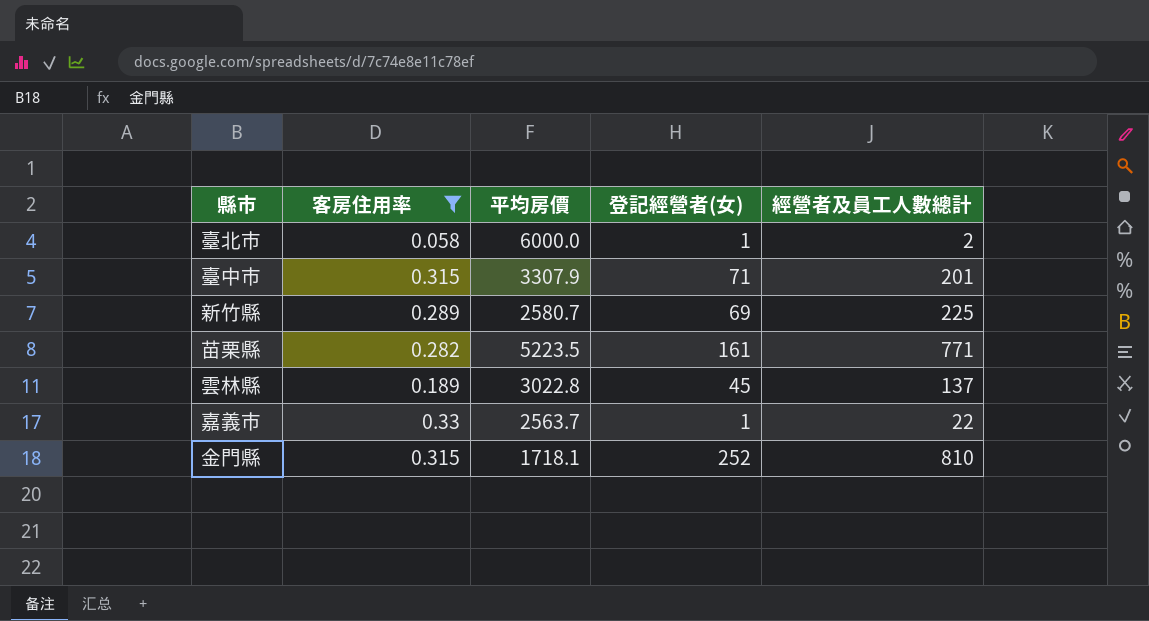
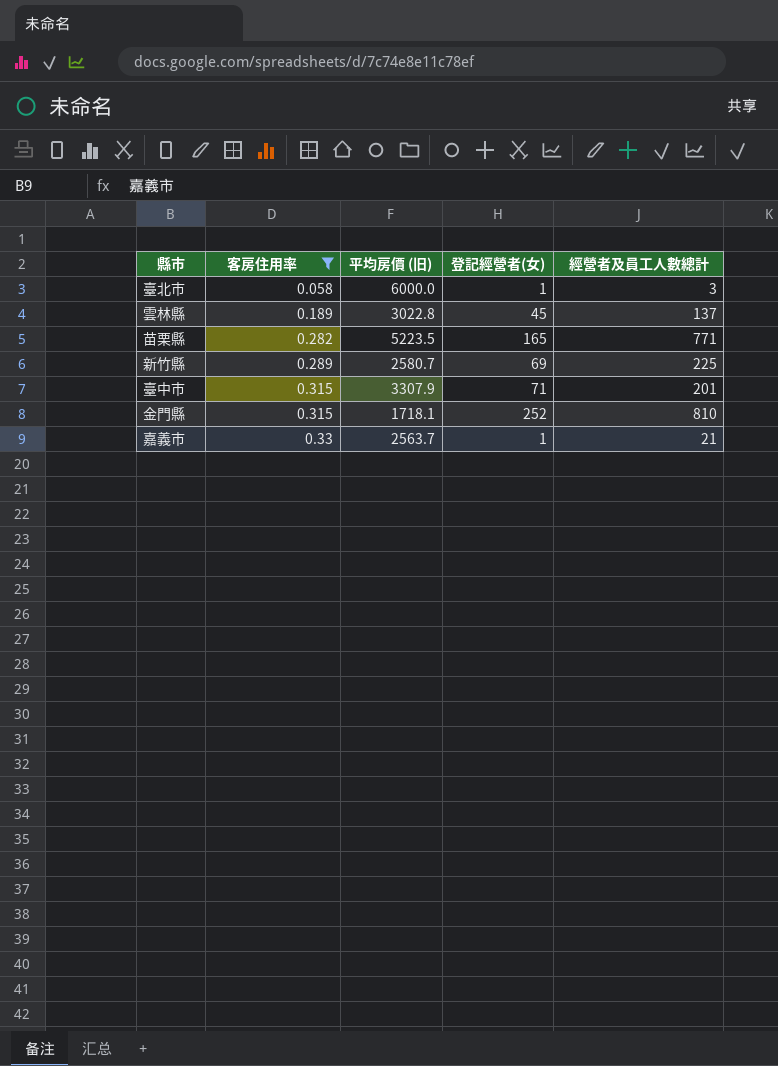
row order: none -> 客房住用率 ascending
column name: 平均房價 -> 平均房價 (旧)
臺北市 | 經營者及員工人數總計: 2 -> 3
苗栗縣 | 登記經營者(女): 161 -> 165
嘉義市 | 經營者及員工人數總計: 22 -> 21

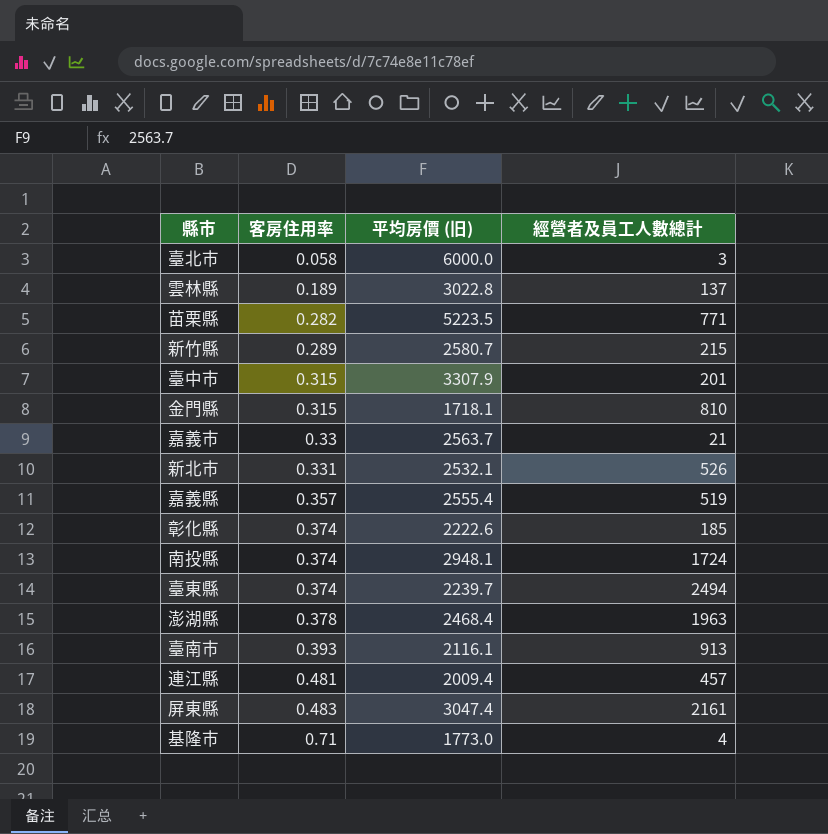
filter: 客房住用率 <= 0.33 -> none
column 登記經營者(女) | position: 4 -> none
新竹縣 | 經營者及員工人數總計: 225 -> 215

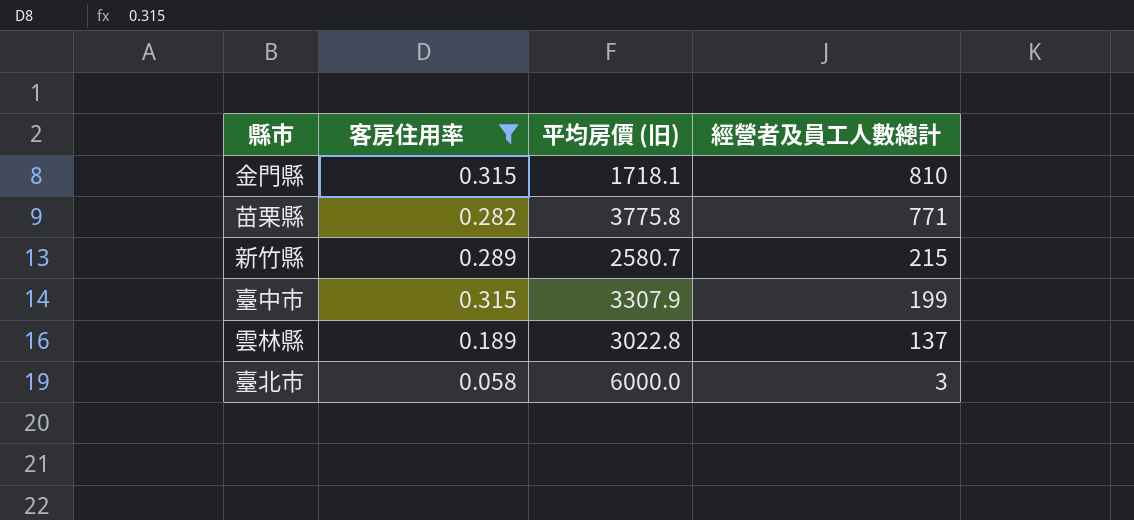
filter: none -> 客房住用率 <= 0.315
row order: 客房住用率 ascending -> 經營者及員工人數總計 descending
苗栗縣 | 平均房價 (旧): 5223.5 -> 3775.8
臺中市 | 經營者及員工人數總計: 201 -> 199

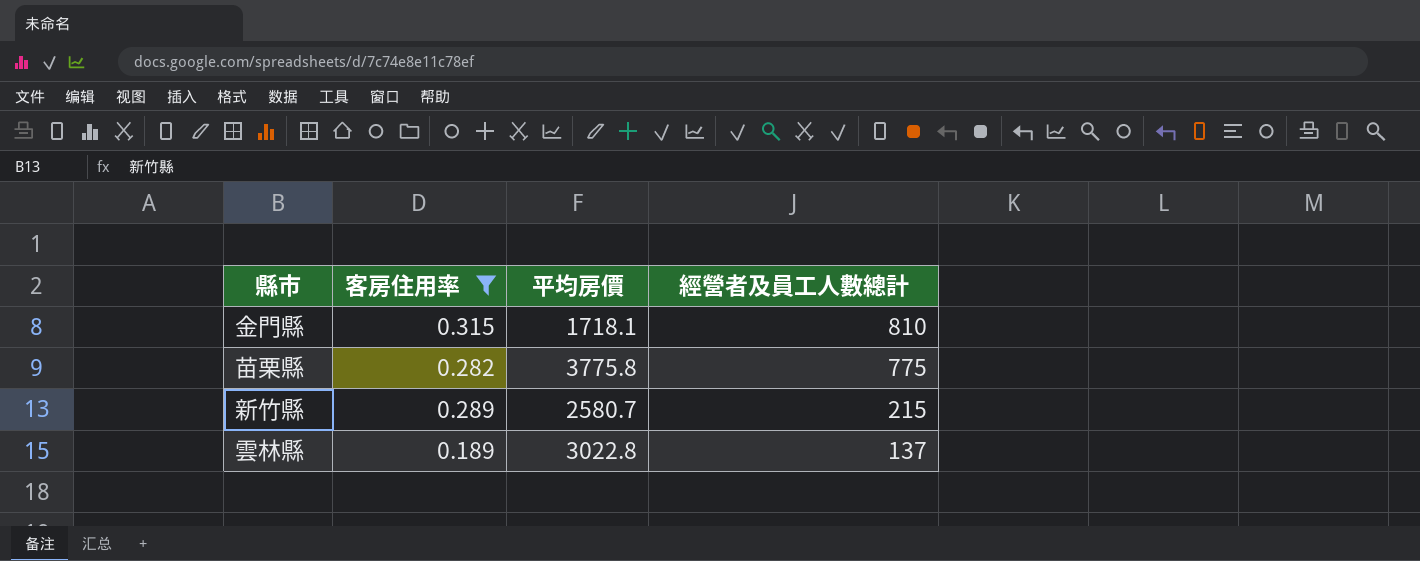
column name: 平均房價 (旧) -> 平均房價
row 臺中市: 0.315 | 3307.9 | 199 -> none
row 臺北市: 0.058 | 6000.0 | 3 -> none
苗栗縣 | 經營者及員工人數總計: 771 -> 775

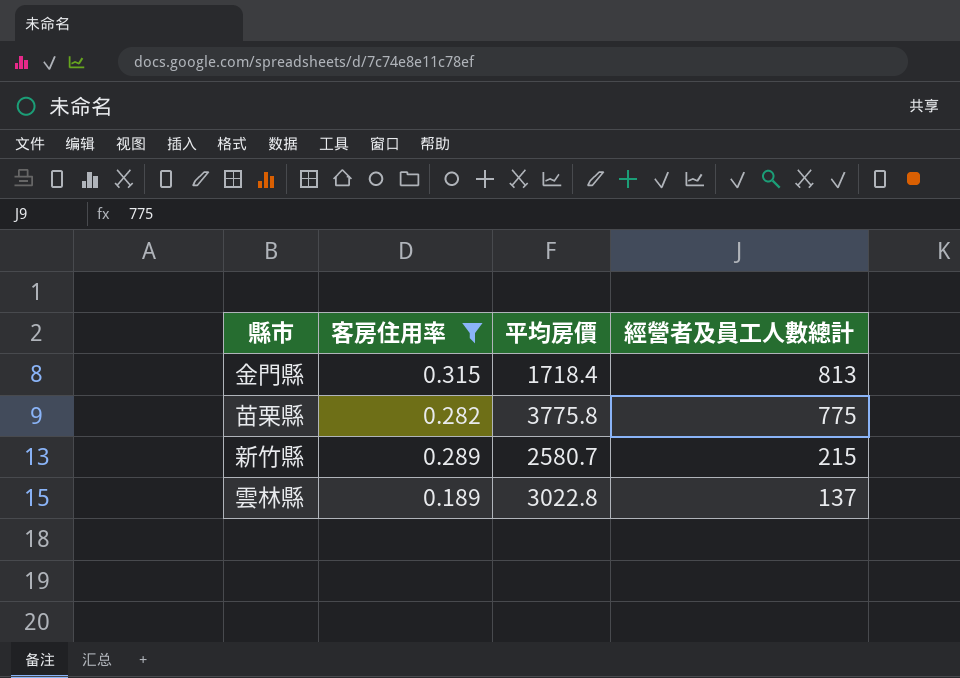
金門縣 | 平均房價: 1718.1 -> 1718.4
金門縣 | 經營者及員工人數總計: 810 -> 813

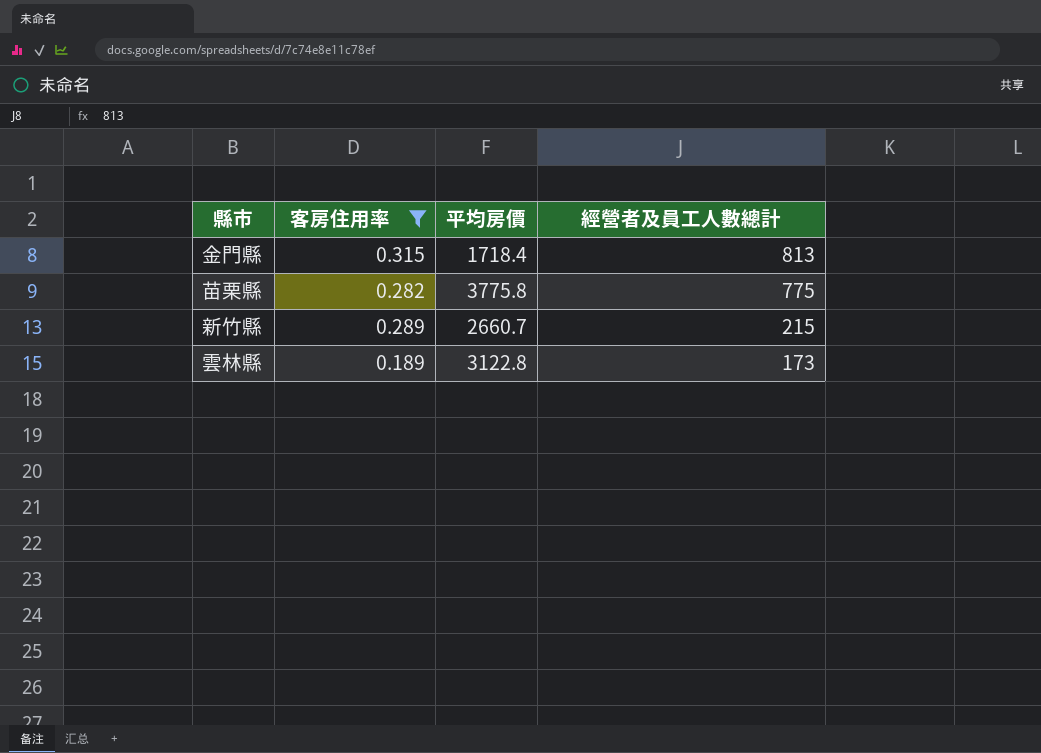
新竹縣 | 平均房價: 2580.7 -> 2660.7
雲林縣 | 平均房價: 3022.8 -> 3122.8
雲林縣 | 經營者及員工人數總計: 137 -> 173

